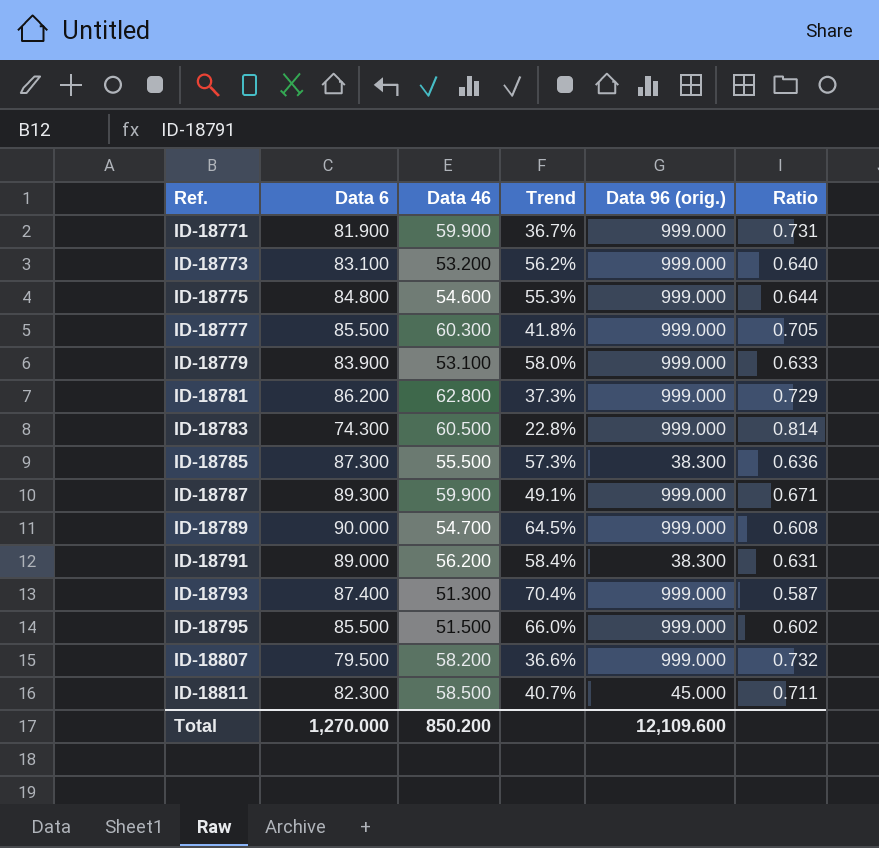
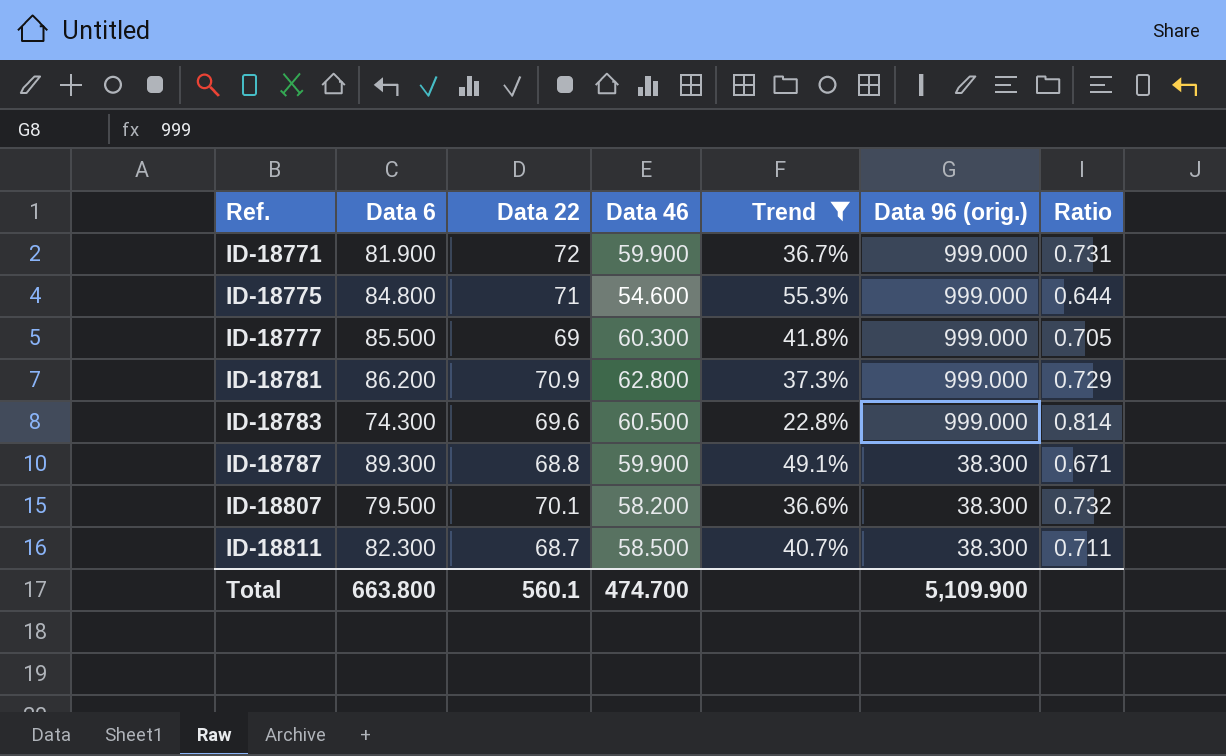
filter: none -> Trend <= 55.3%
column Data 22 | position: none -> 3
ID-18787 | Data 96 (orig.): 999.000 -> 38.300
ID-18807 | Data 96 (orig.): 999.000 -> 38.300
ID-18811 | Data 96 (orig.): 45.000 -> 38.300
Total | Data 6: 1,270.000 -> 663.800
Total | Data 46: 850.200 -> 474.700
Total | Data 96 (orig.): 12,109.600 -> 5,109.900

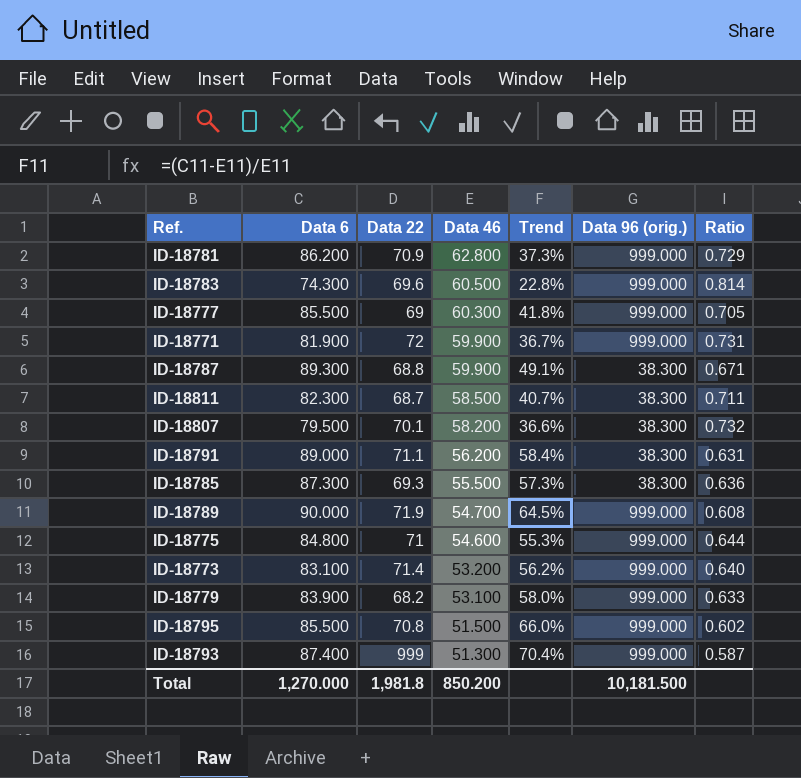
filter: Trend <= 55.3% -> none
row order: Ref. ascending -> Data 46 descending
Total | Data 6: 663.800 -> 1,270.000
Total | Data 22: 560.1 -> 1,981.8
Total | Data 46: 474.700 -> 850.200
Total | Data 96 (orig.): 5,109.900 -> 10,181.500

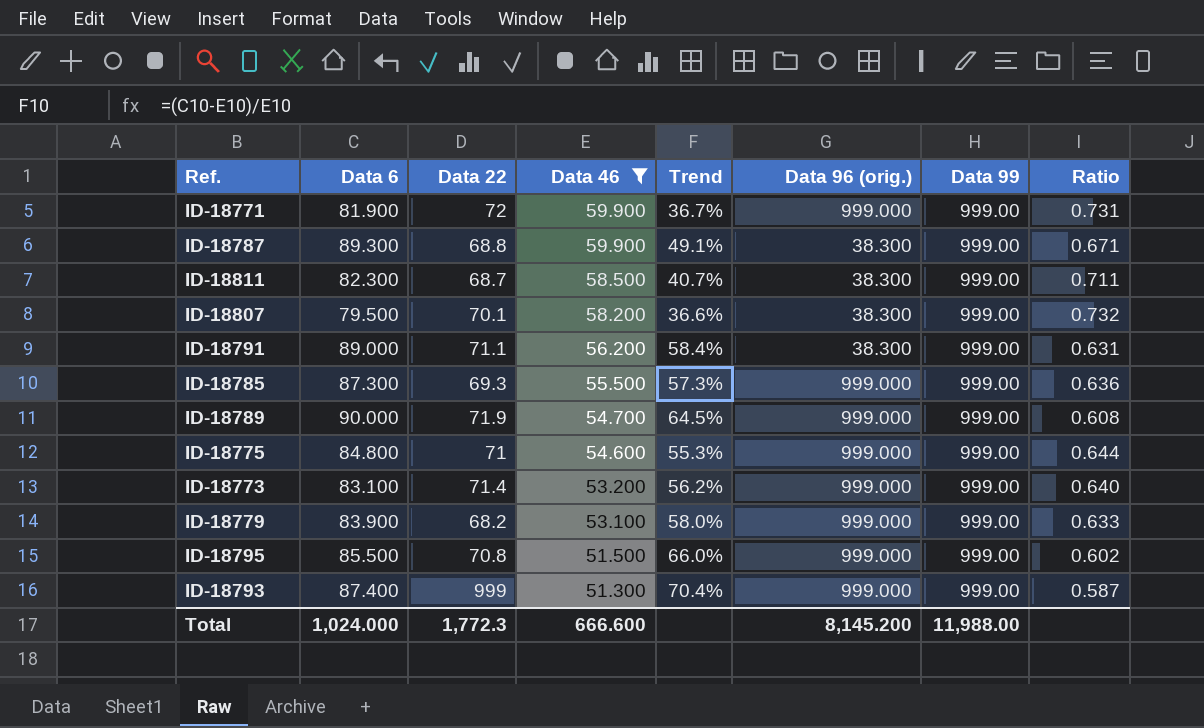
filter: none -> Data 46 <= 59.900
column Data 99 | position: none -> 7
ID-18785 | Data 96 (orig.): 38.300 -> 999.000
Total | Data 6: 1,270.000 -> 1,024.000
Total | Data 22: 1,981.8 -> 1,772.3
Total | Data 46: 850.200 -> 666.600
Total | Data 96 (orig.): 10,181.500 -> 8,145.200

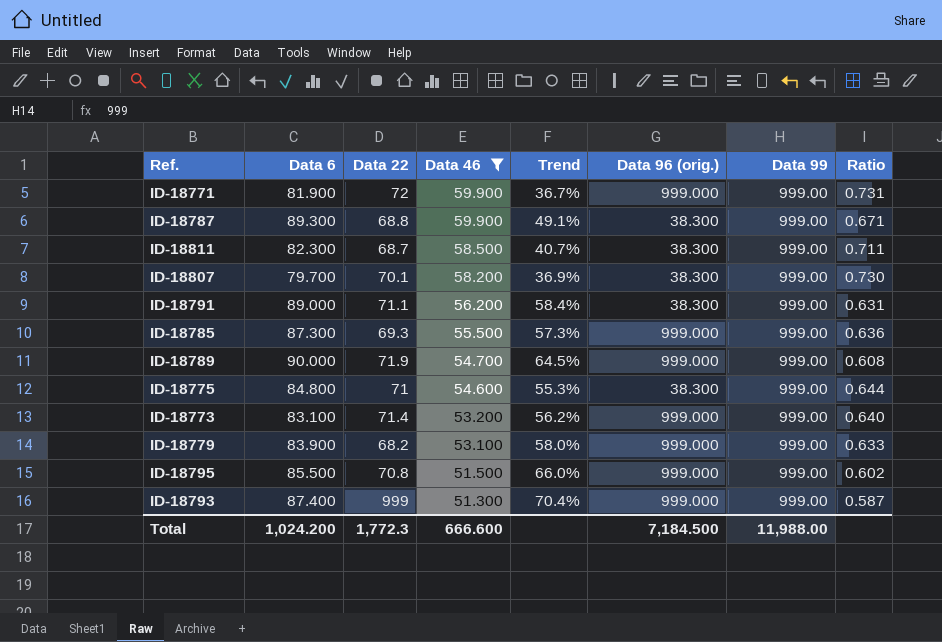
ID-18807 | Data 6: 79.500 -> 79.700
ID-18807 | Trend: 36.6% -> 36.9%
ID-18807 | Ratio: 0.732 -> 0.730
ID-18775 | Data 96 (orig.): 999.000 -> 38.300
Total | Data 6: 1,024.000 -> 1,024.200
Total | Data 96 (orig.): 8,145.200 -> 7,184.500

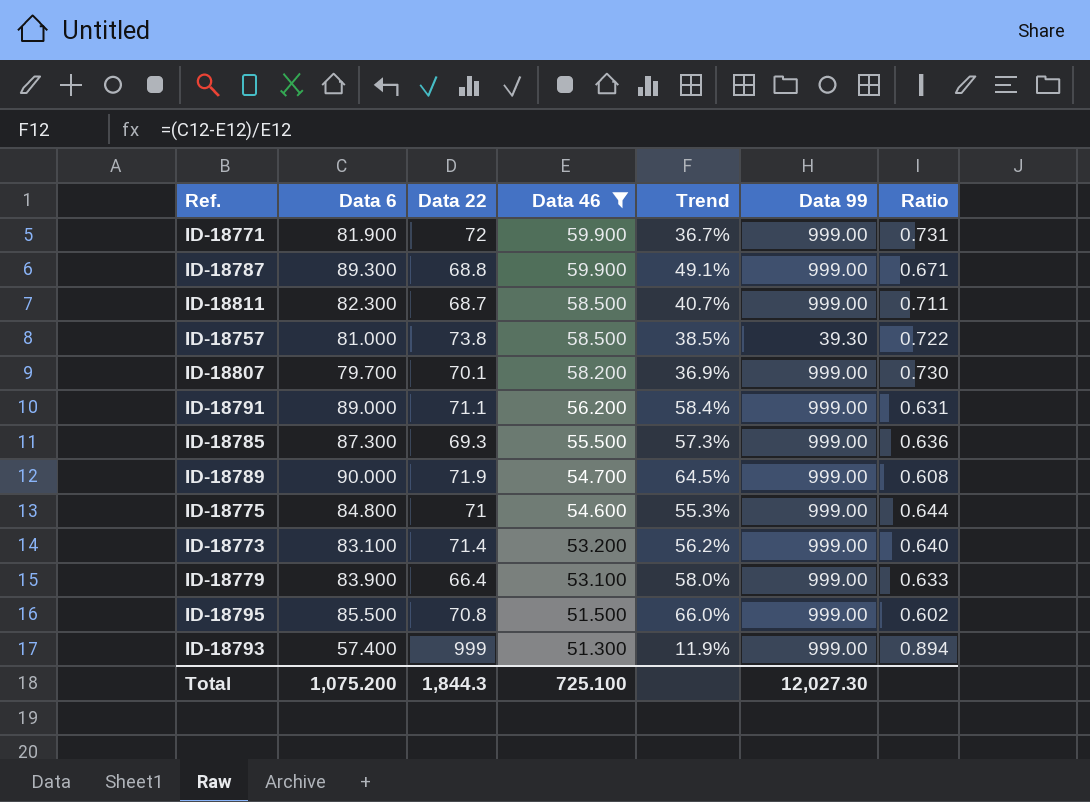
column Data 96 (orig.) | position: 6 -> none
row ID-18757: none -> 81.000 | 73.8 | 58.500 | 38.5% | 39.30 | 0.722
ID-18779 | Data 22: 68.2 -> 66.4
ID-18793 | Data 6: 87.400 -> 57.400
ID-18793 | Trend: 70.4% -> 11.9%
ID-18793 | Ratio: 0.587 -> 0.894
Total | Data 6: 1,024.200 -> 1,075.200
Total | Data 22: 1,772.3 -> 1,844.3
Total | Data 46: 666.600 -> 725.100
Total | Data 99: 11,988.00 -> 12,027.30

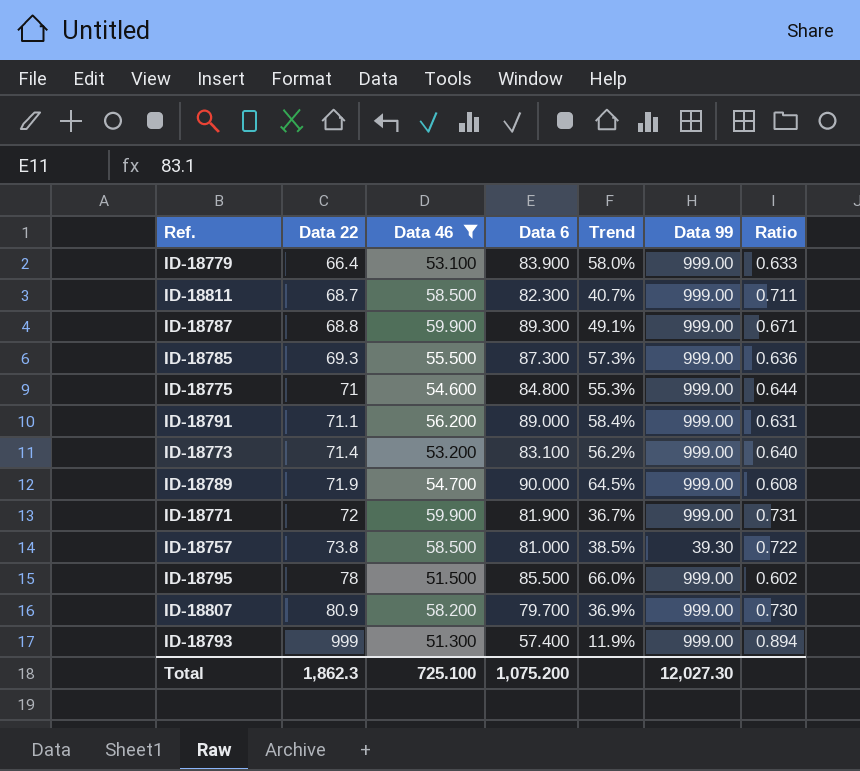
row order: Data 46 descending -> Data 22 ascending
column Data 6 | position: 2 -> 4
ID-18795 | Data 22: 70.8 -> 78
ID-18807 | Data 22: 70.1 -> 80.9
Total | Data 22: 1,844.3 -> 1,862.3

